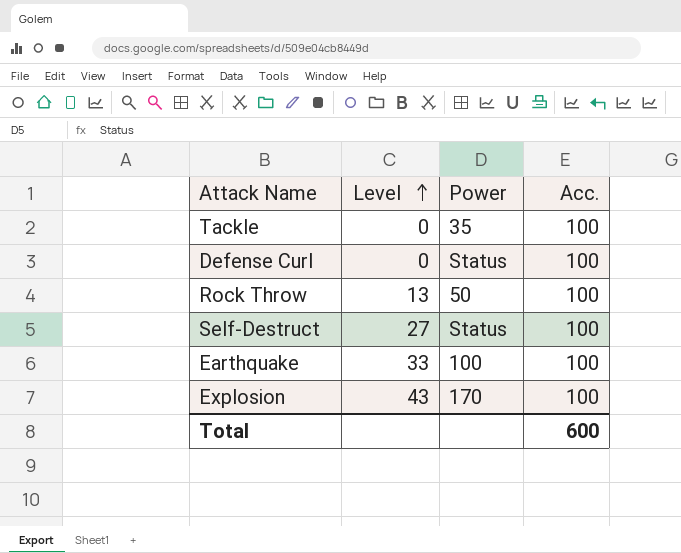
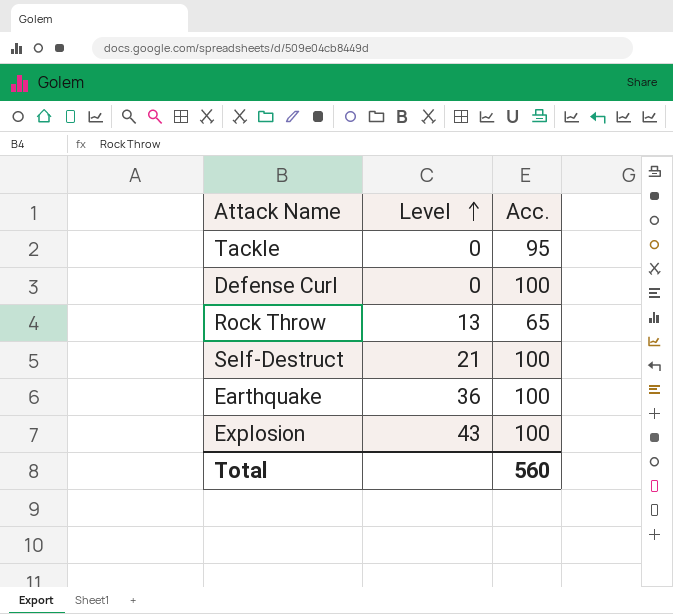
column Power | position: 3 -> none
Tackle | Acc.: 100 -> 95
Rock Throw | Acc.: 100 -> 65
Self-Destruct | Level: 27 -> 21
Earthquake | Level: 33 -> 36
Total | Acc.: 600 -> 560

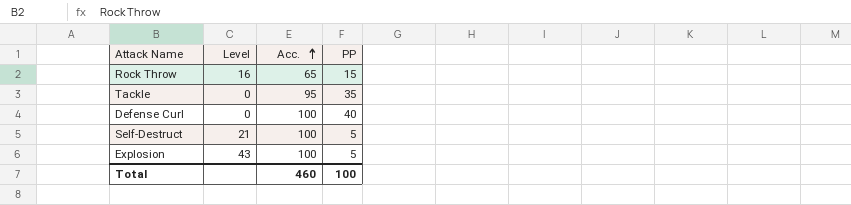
row order: Level ascending -> Acc. ascending
column PP | position: none -> 4
row Earthquake: 36 | 100 -> none
Rock Throw | Level: 13 -> 16
Total | Acc.: 560 -> 460

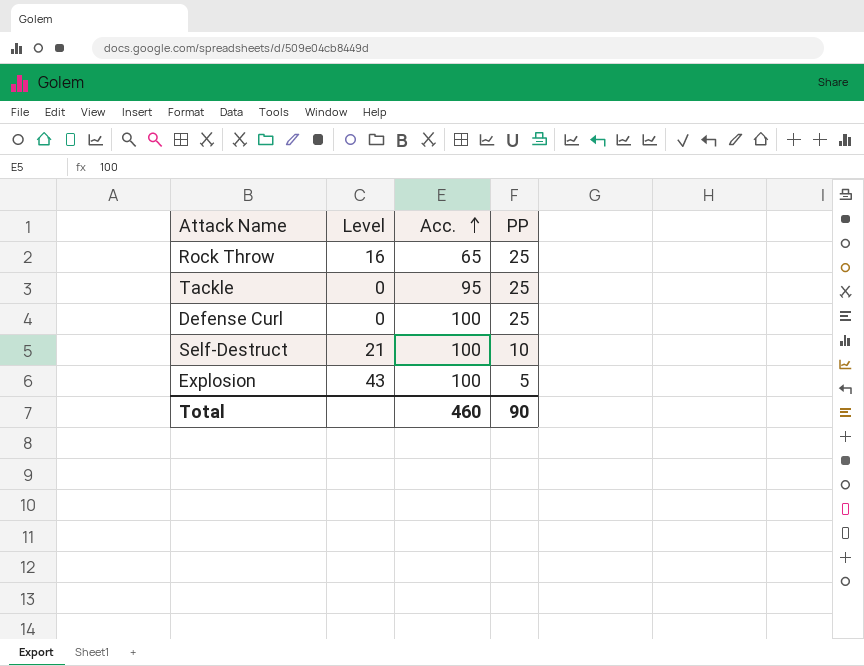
Rock Throw | PP: 15 -> 25
Tackle | PP: 35 -> 25
Defense Curl | PP: 40 -> 25
Self-Destruct | PP: 5 -> 10
Total | PP: 100 -> 90

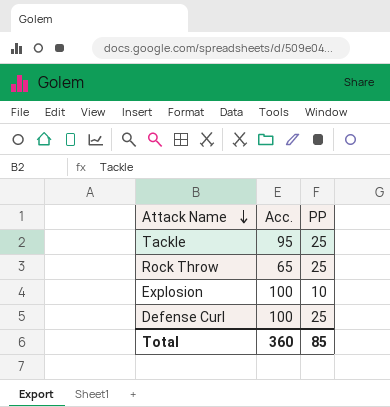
row order: Acc. ascending -> Attack Name descending
column Level | position: 2 -> none
row Self-Destruct: 21 | 100 | 10 -> none
Explosion | PP: 5 -> 10
Total | Acc.: 460 -> 360
Total | PP: 90 -> 85

